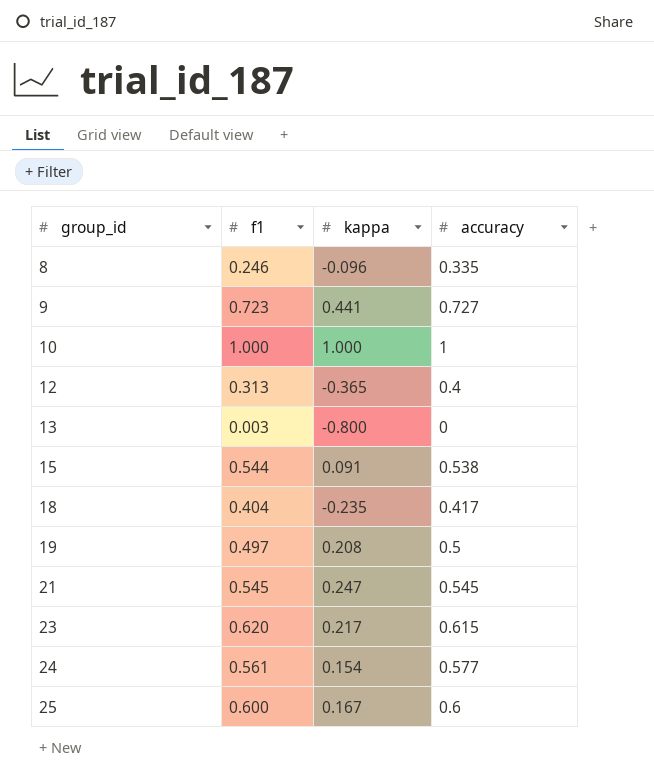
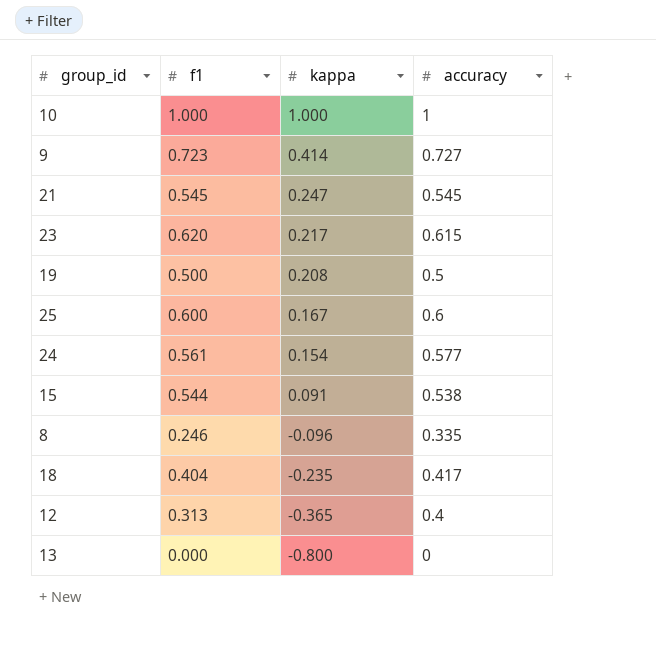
row order: group_id ascending -> kappa descending
9 | kappa: 0.441 -> 0.414
19 | f1: 0.497 -> 0.500
13 | f1: 0.003 -> 0.000

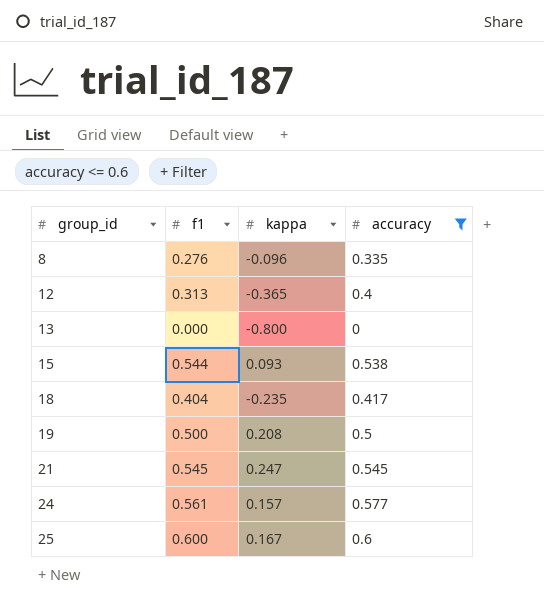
filter: none -> accuracy <= 0.6
row order: kappa descending -> group_id ascending
8 | f1: 0.246 -> 0.276
15 | kappa: 0.091 -> 0.093
24 | kappa: 0.154 -> 0.157

